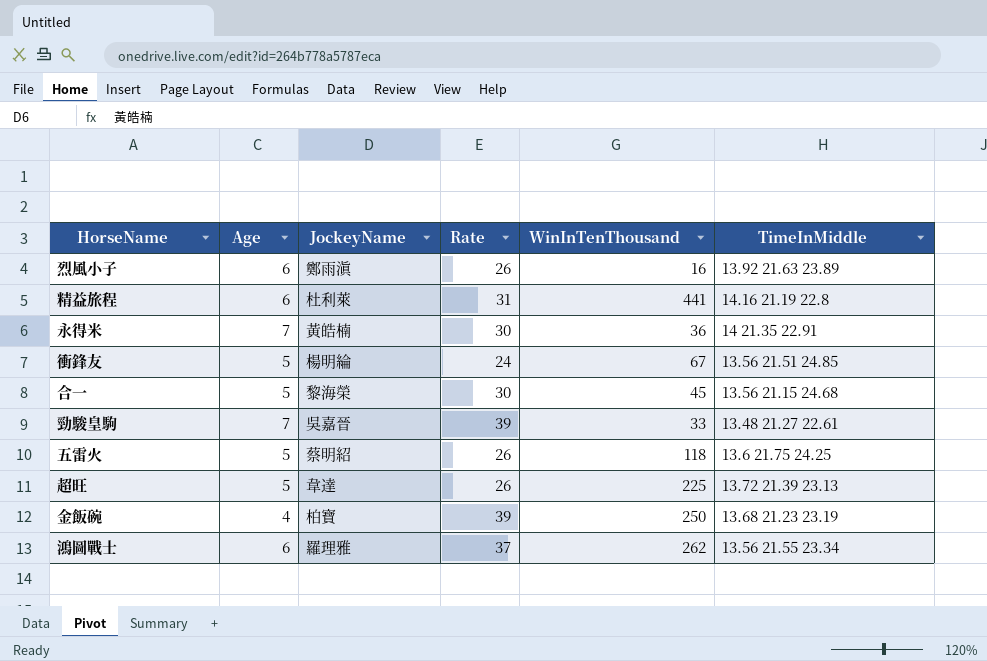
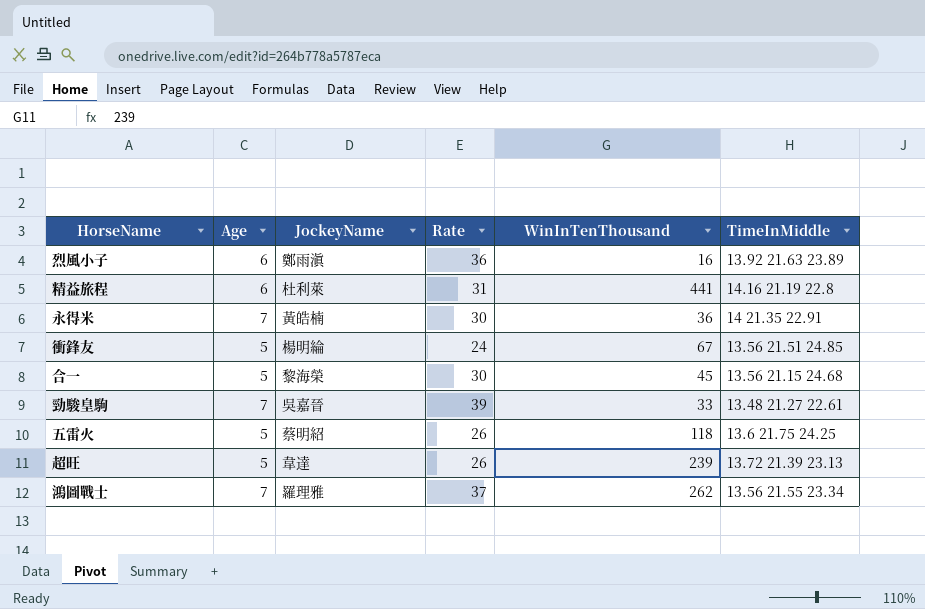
row 金飯碗: 4 | 柏寶 | 39 | 250 | 13.68 21.23 23.19 -> none
烈風小子 | Rate: 26 -> 36
超旺 | WinInTenThousand: 225 -> 239
鴻圖戰士 | Age: 6 -> 7

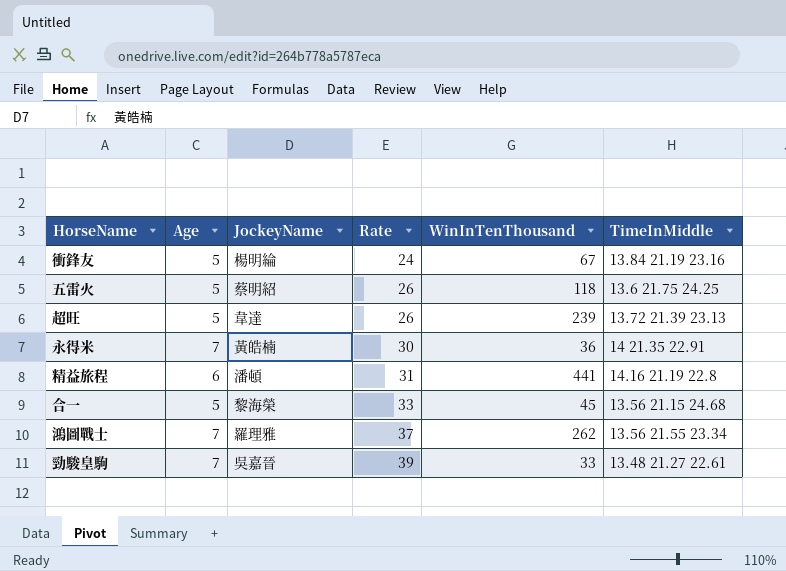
row order: none -> Rate ascending
row 烈風小子: 6 | 鄭雨滇 | 36 | 16 | 13.92 21.63 23.89 -> none
衝鋒友 | TimeInMiddle: 13.56 21.51 24.85 -> 13.84 21.19 23.16
精益旅程 | JockeyName: 杜利萊 -> 潘頓
合一 | Rate: 30 -> 33

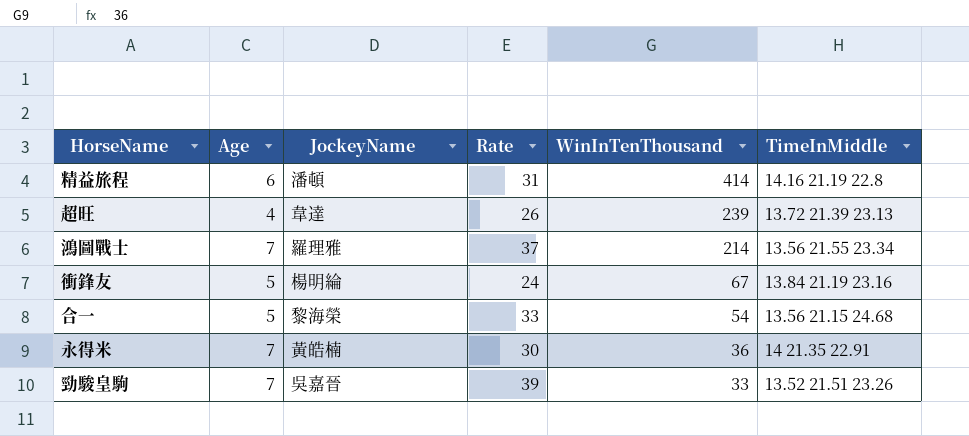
row order: Rate ascending -> WinInTenThousand descending
row 五雷火: 5 | 蔡明紹 | 26 | 118 | 13.6 21.75 24.25 -> none
精益旅程 | WinInTenThousand: 441 -> 414
超旺 | Age: 5 -> 4
鴻圖戰士 | WinInTenThousand: 262 -> 214
合一 | WinInTenThousand: 45 -> 54
勁駿皇駒 | TimeInMiddle: 13.48 21.27 22.61 -> 13.52 21.51 23.26

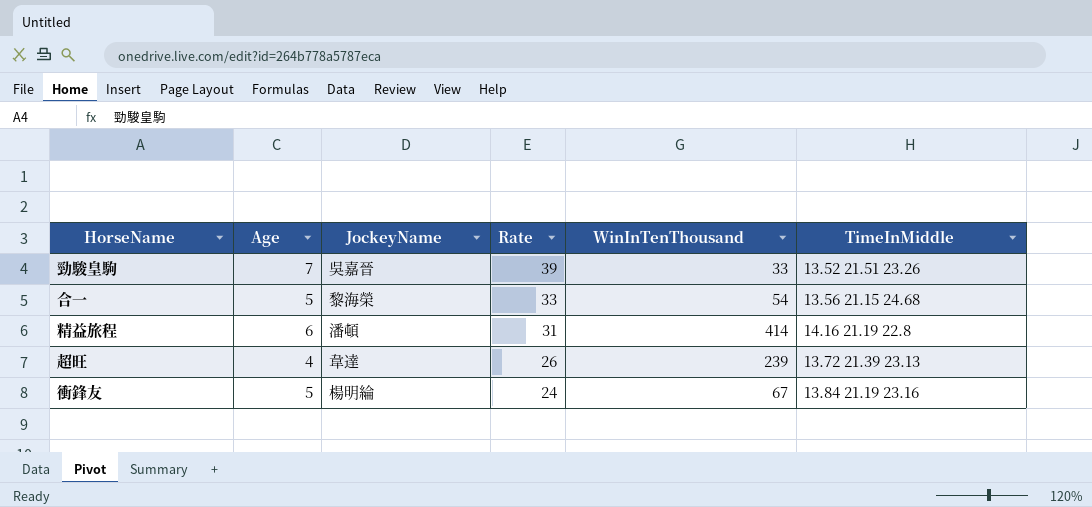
row order: WinInTenThousand descending -> Rate descending
row 鴻圖戰士: 7 | 羅理雅 | 37 | 214 | 13.56 21.55 23.34 -> none
row 永得米: 7 | 黃皓楠 | 30 | 36 | 14 21.35 22.91 -> none

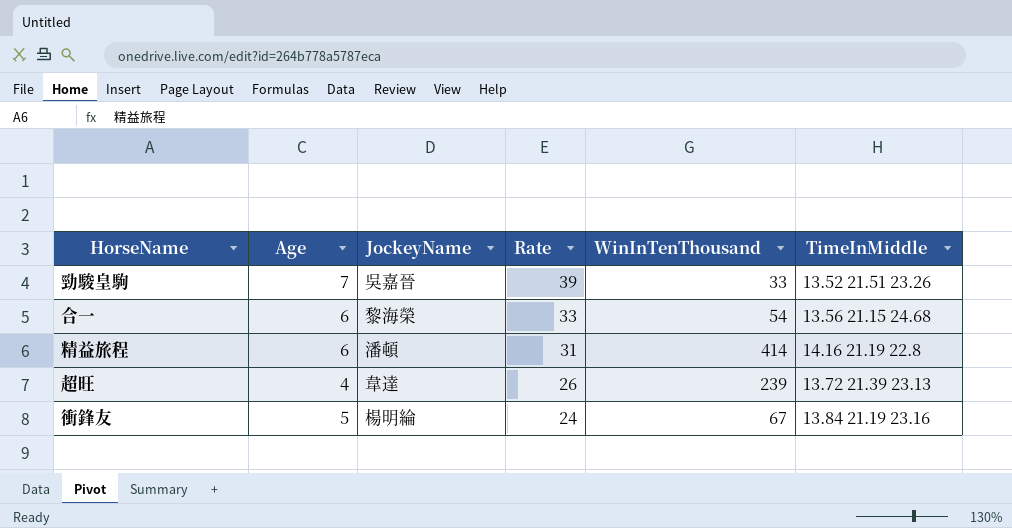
合一 | Age: 5 -> 6

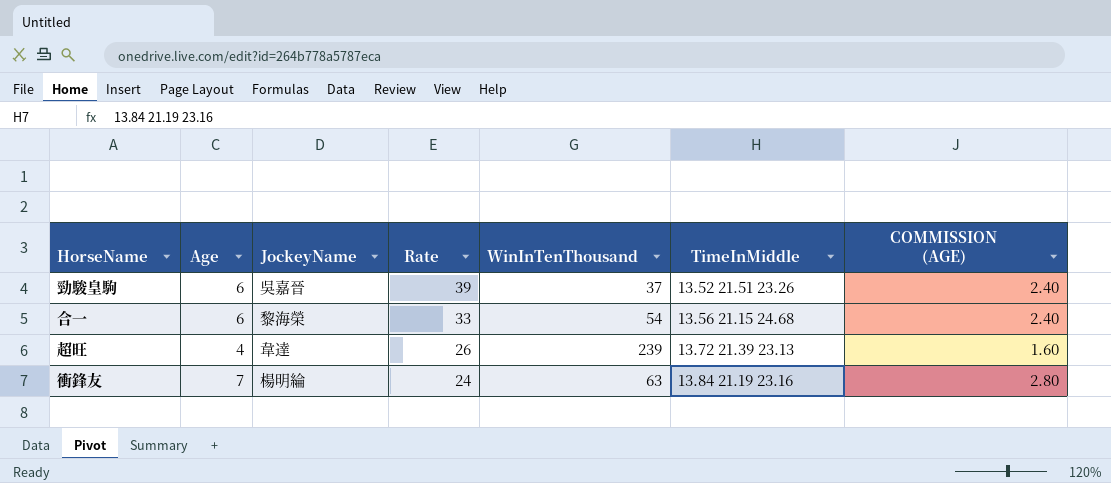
column COMMISSION (AGE) | formula: none -> [Age] * 0.4
row 精益旅程: 6 | 潘頓 | 31 | 414 | 14.16 21.19 22.8 -> none
勁駿皇駒 | Age: 7 -> 6
勁駿皇駒 | WinInTenThousand: 33 -> 37
衝鋒友 | Age: 5 -> 7
衝鋒友 | WinInTenThousand: 67 -> 63

